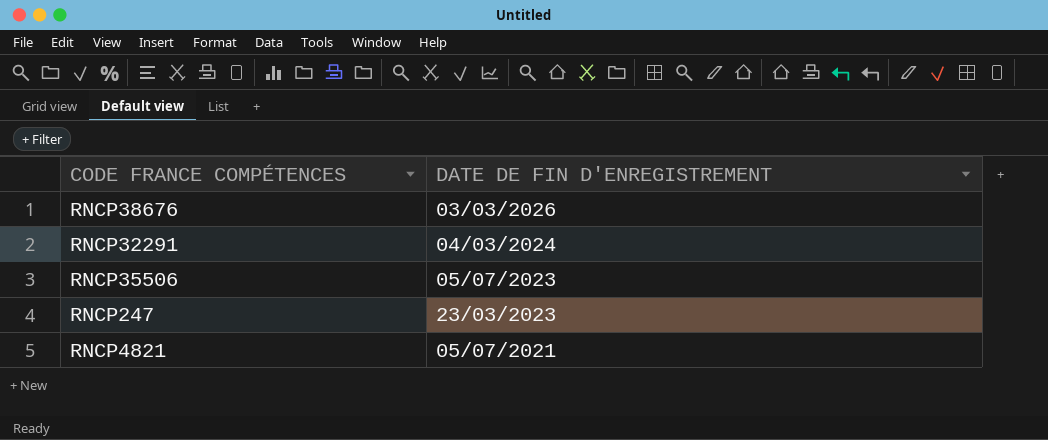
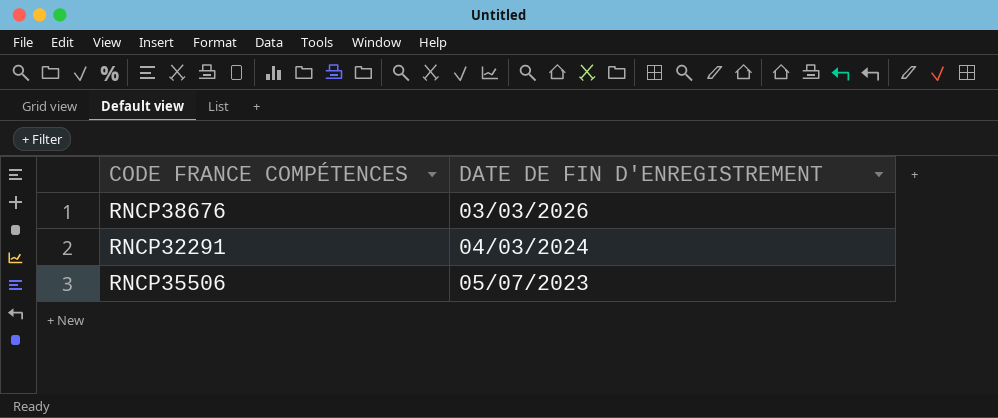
row RNCP247: 23/03/2023 -> none
row RNCP4821: 05/07/2021 -> none

